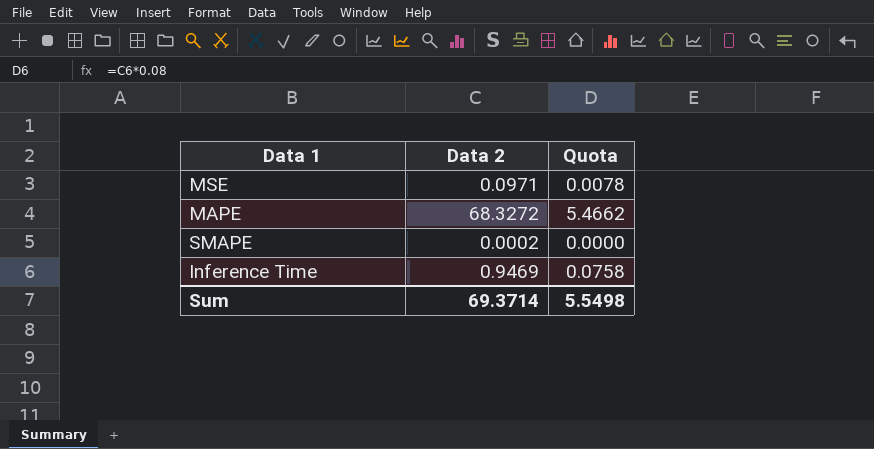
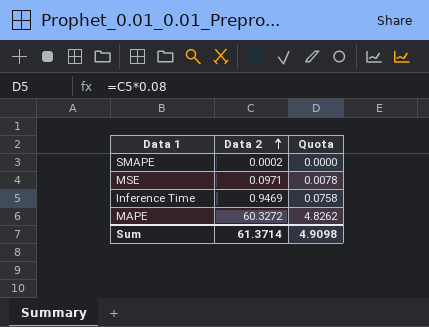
row order: none -> Data 2 ascending
MAPE | Data 2: 68.3272 -> 60.3272
MAPE | Quota: 5.4662 -> 4.8262
Sum | Data 2: 69.3714 -> 61.3714
Sum | Quota: 5.5498 -> 4.9098

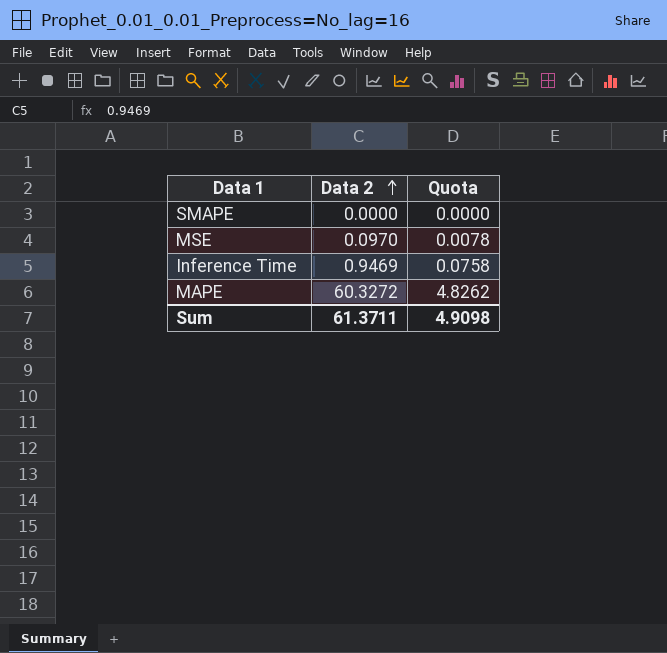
SMAPE | Data 2: 0.0002 -> 0.0000
MSE | Data 2: 0.0971 -> 0.0970
Sum | Data 2: 61.3714 -> 61.3711

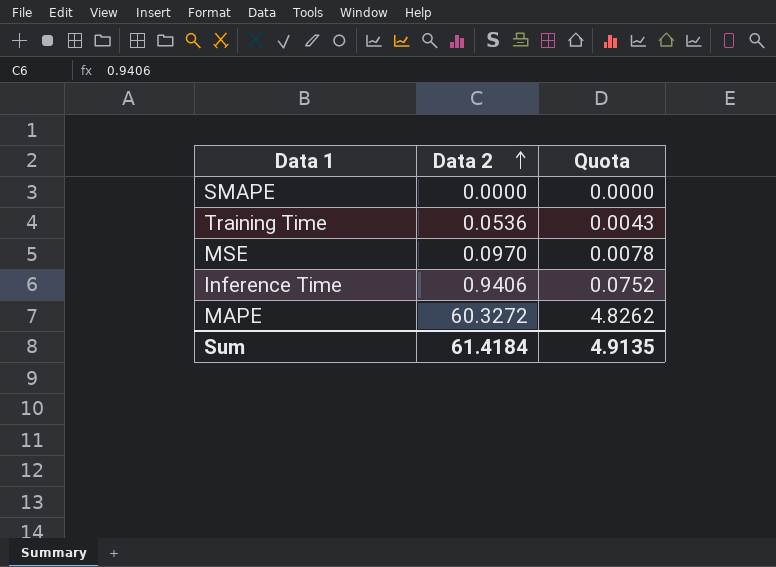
row Training Time: none -> 0.0536 | 0.0043
Inference Time | Data 2: 0.9469 -> 0.9406
Inference Time | Quota: 0.0758 -> 0.0752
Sum | Data 2: 61.3711 -> 61.4184
Sum | Quota: 4.9098 -> 4.9135

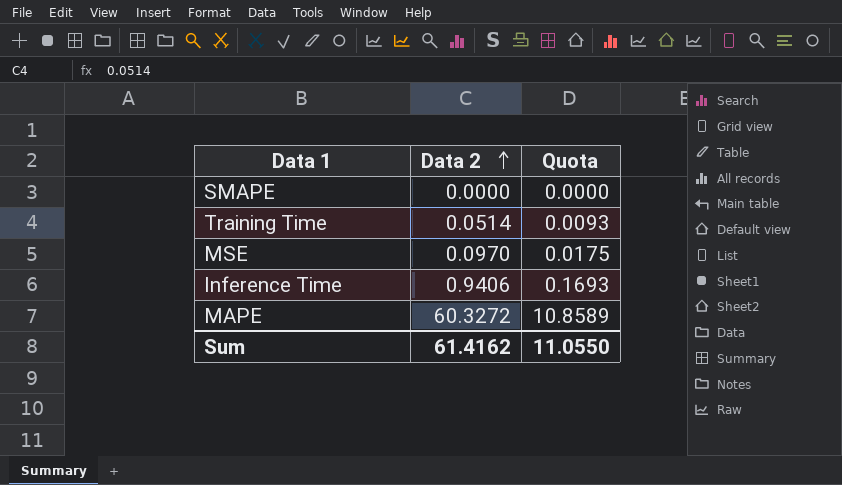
column Quota | formula: [Data 2] * 0.08 -> [Data 2] * 0.18
Training Time | Data 2: 0.0536 -> 0.0514
Sum | Data 2: 61.4184 -> 61.4162
Sum | Quota: 4.9135 -> 11.0550

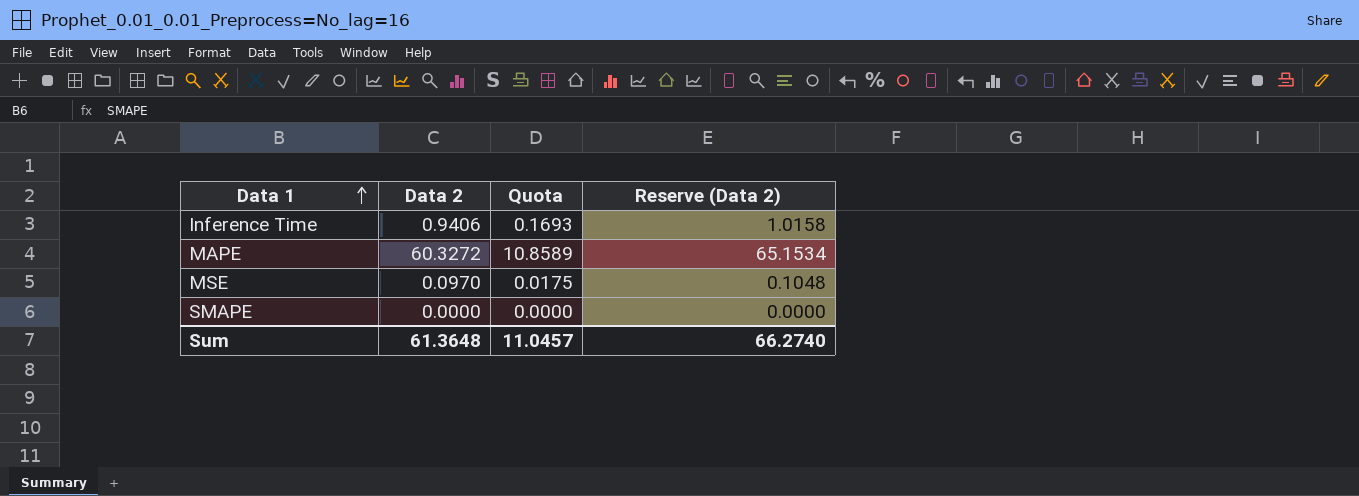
row order: Data 2 ascending -> Data 1 ascending
column Reserve (Data 2) | formula: none -> [Data 2] * 1.08
row Training Time: 0.0514 | 0.0093 -> none
Sum | Data 2: 61.4162 -> 61.3648
Sum | Quota: 11.0550 -> 11.0457

